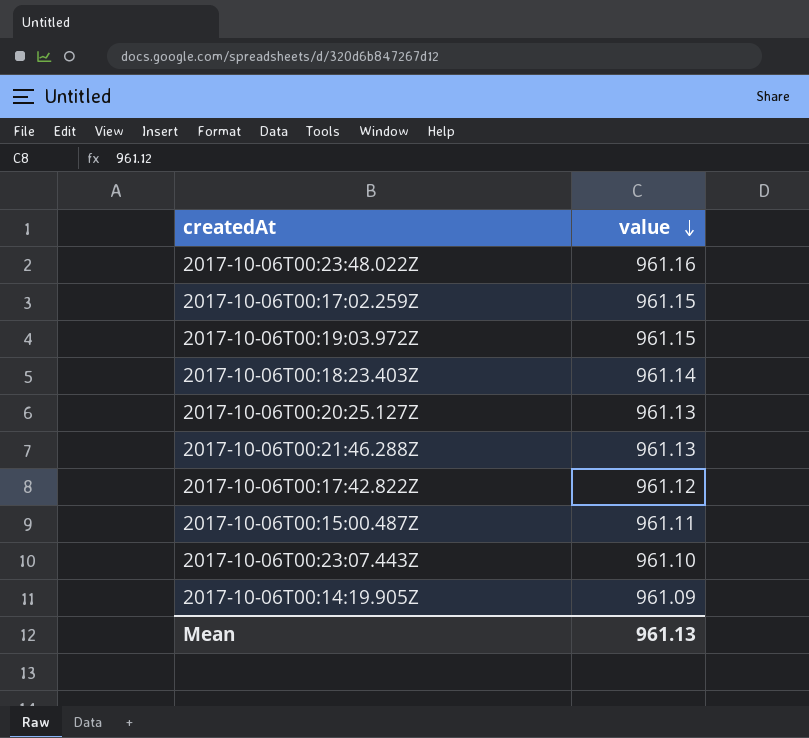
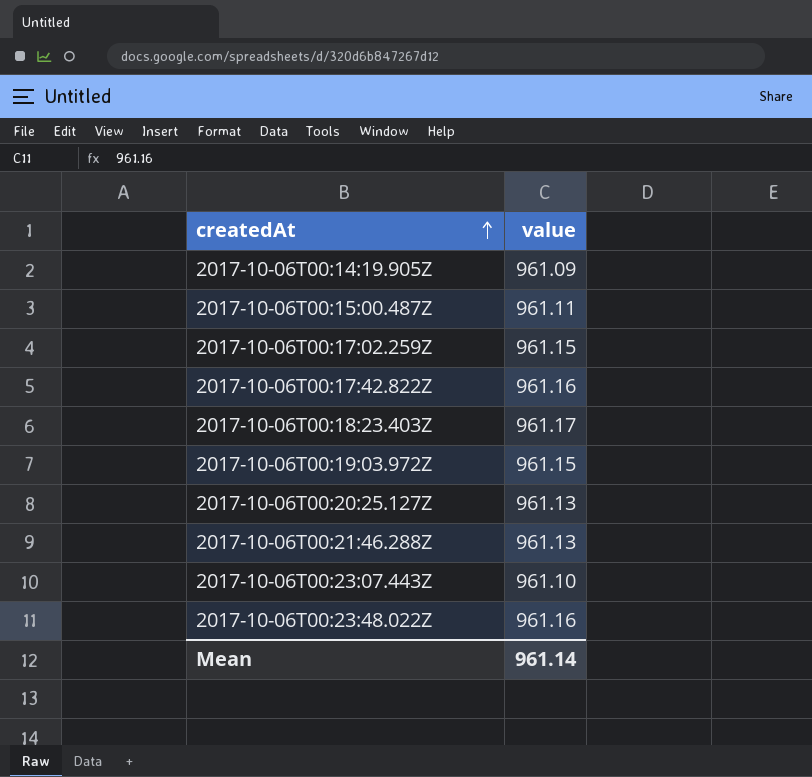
row order: value descending -> createdAt ascending
2017-10-06T00:17:42.822Z | value: 961.12 -> 961.16
2017-10-06T00:18:23.403Z | value: 961.14 -> 961.17
Mean | value: 961.13 -> 961.14

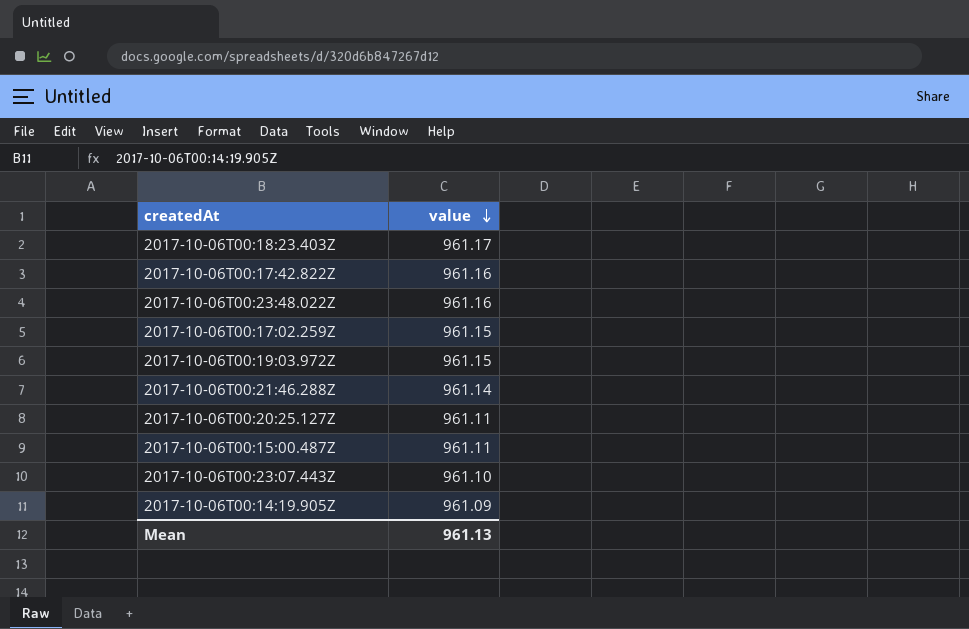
row order: createdAt ascending -> value descending
2017-10-06T00:21:46.288Z | value: 961.13 -> 961.14
2017-10-06T00:20:25.127Z | value: 961.13 -> 961.11
Mean | value: 961.14 -> 961.13

